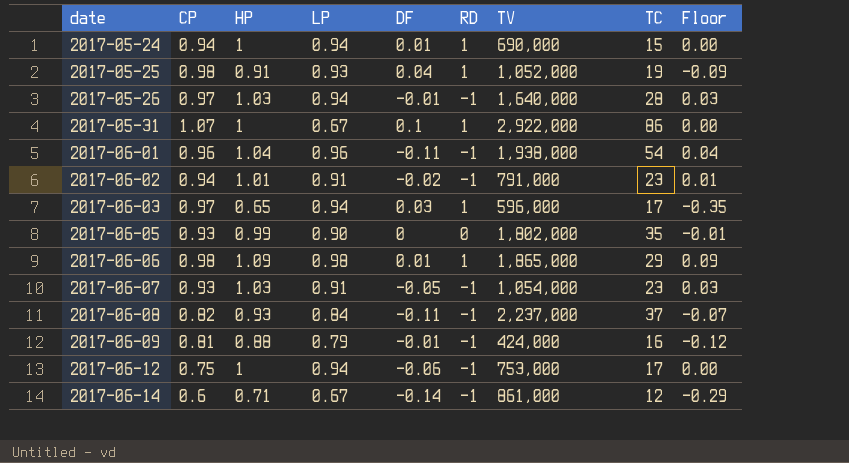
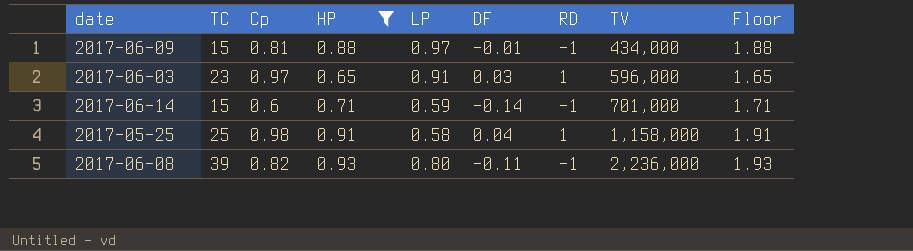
filter: none -> HP <= 0.93
row order: date ascending -> TV ascending
column TC | position: 8 -> 2
column name: CP -> Cp
column Floor | formula: [HP] - 1 -> [HP] + 1
2017-06-09 | TC: 16 -> 15
2017-06-09 | LP: 0.79 -> 0.97
2017-06-09 | TV: 424,000 -> 434,000
2017-06-03 | TC: 17 -> 23
2017-06-03 | LP: 0.94 -> 0.91
2017-06-14 | TC: 12 -> 15
2017-06-14 | LP: 0.67 -> 0.59
2017-06-14 | TV: 861,000 -> 701,000
2017-05-25 | TC: 19 -> 25
2017-05-25 | LP: 0.93 -> 0.58
2017-05-25 | TV: 1,052,000 -> 1,158,000
2017-06-08 | TC: 37 -> 39
2017-06-08 | LP: 0.84 -> 0.80
2017-06-08 | TV: 2,237,000 -> 2,236,000

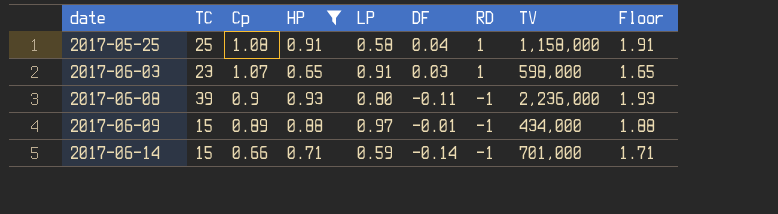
row order: TV ascending -> date ascending
2017-05-25 | Cp: 0.98 -> 1.08
2017-06-03 | Cp: 0.97 -> 1.07
2017-06-03 | TV: 596,000 -> 598,000
2017-06-08 | Cp: 0.82 -> 0.9
2017-06-09 | Cp: 0.81 -> 0.89
2017-06-14 | Cp: 0.6 -> 0.66

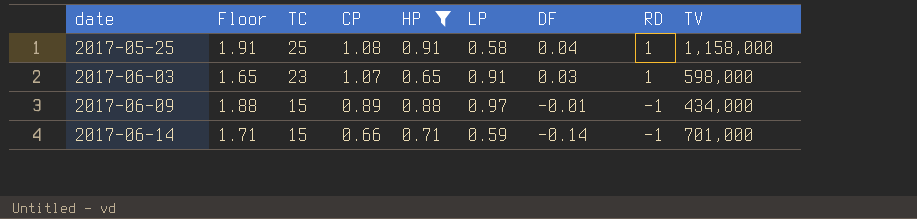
column Floor | position: 9 -> 2
column name: Cp -> CP
row 2017-06-08: 39 | 0.9 | 0.93 | 0.80 | -0.11 | -1 | 2,236,000 | 1.93 -> none

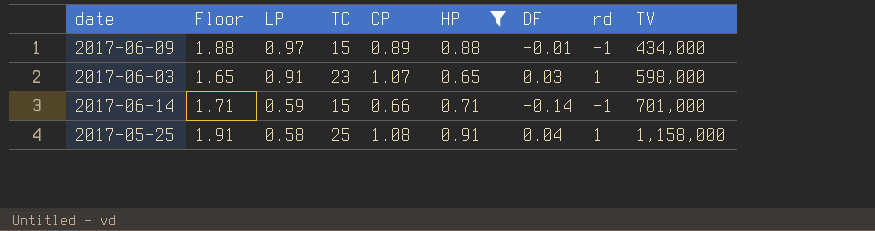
row order: date ascending -> LP descending
column LP | position: 6 -> 3
column name: RD -> rd

